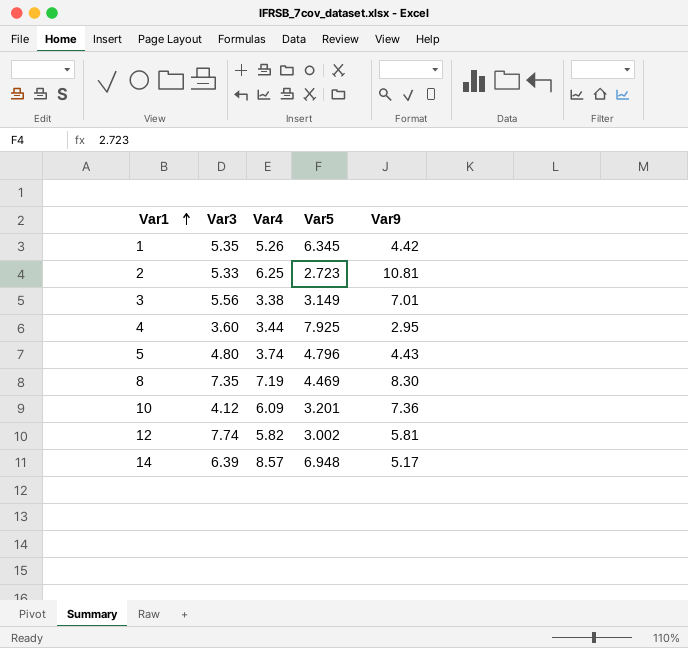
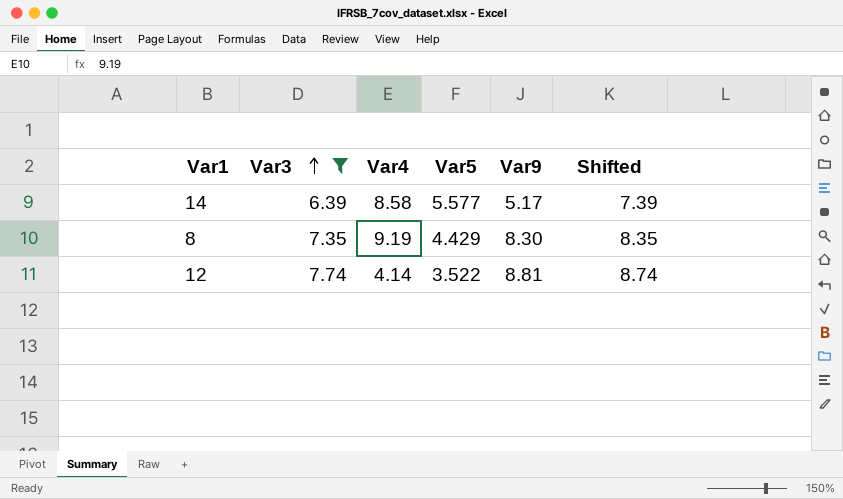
filter: none -> Var3 >= 6.39
row order: Var1 ascending -> Var3 ascending
column Shifted | formula: none -> [Var3] + 1
14 | Var4: 8.57 -> 8.58
14 | Var5: 6.948 -> 5.577
8 | Var4: 7.19 -> 9.19
8 | Var5: 4.469 -> 4.429
12 | Var4: 5.82 -> 4.14
12 | Var5: 3.002 -> 3.522
12 | Var9: 5.81 -> 8.81

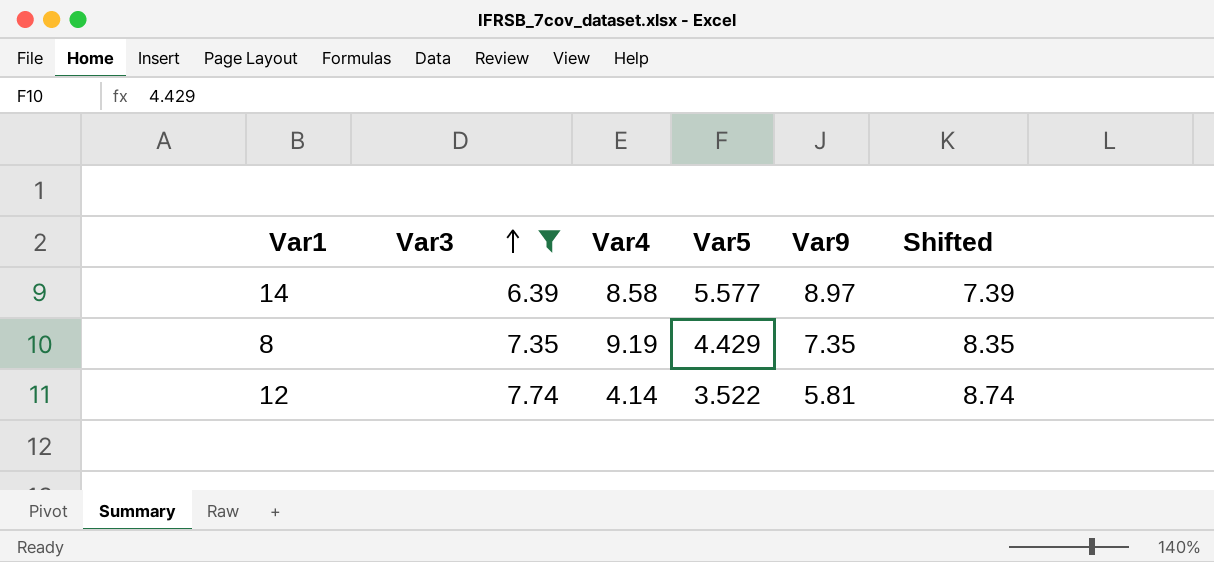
14 | Var9: 5.17 -> 8.97
8 | Var9: 8.30 -> 7.35
12 | Var9: 8.81 -> 5.81

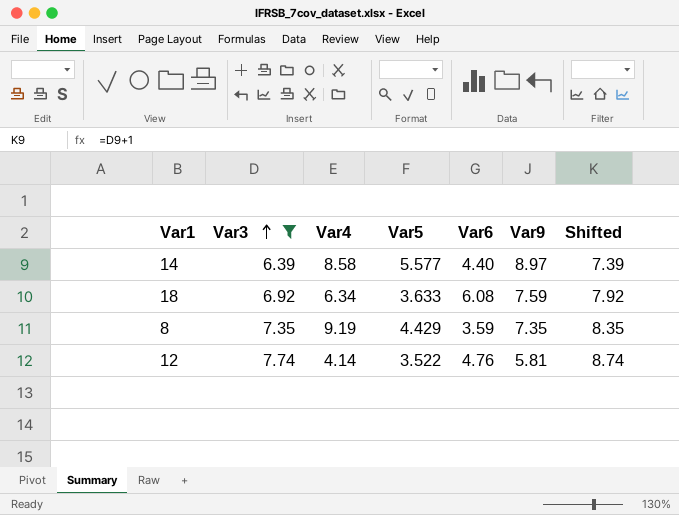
column Var6 | position: none -> 5
row 18: none -> 6.92 | 6.34 | 3.633 | 6.08 | 7.59 | 7.92

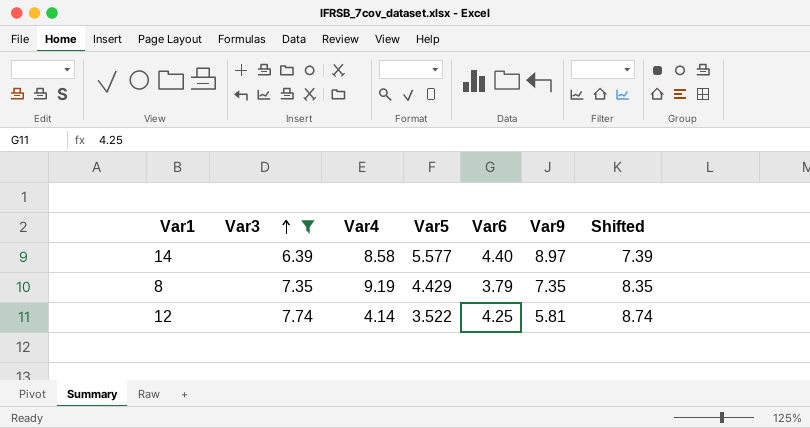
row 18: 6.92 | 6.34 | 3.633 | 6.08 | 7.59 | 7.92 -> none
8 | Var6: 3.59 -> 3.79
12 | Var6: 4.76 -> 4.25

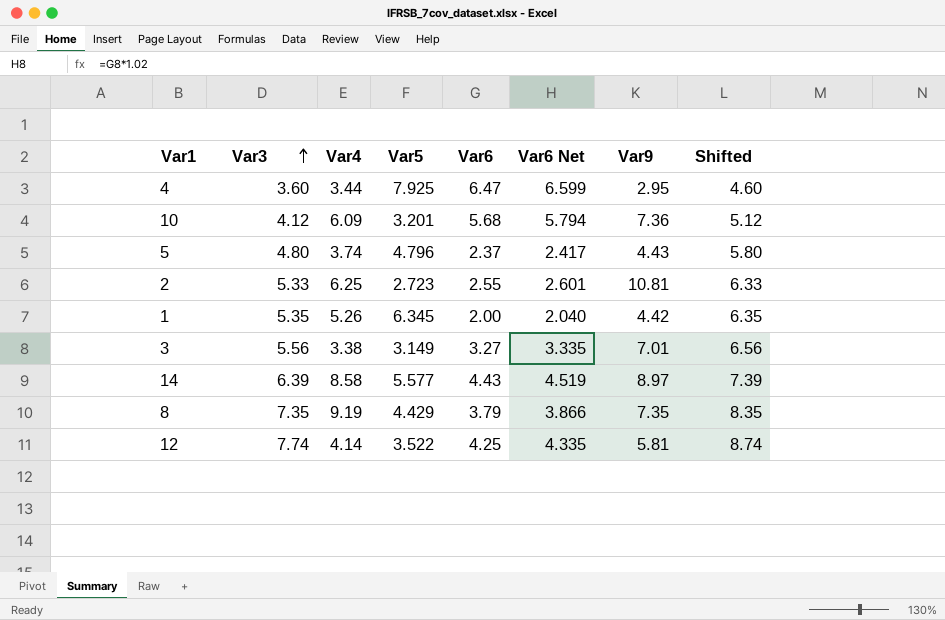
filter: Var3 >= 6.39 -> none
column Var6 Net | formula: none -> [Var6] * 1.02
14 | Var6: 4.40 -> 4.43

